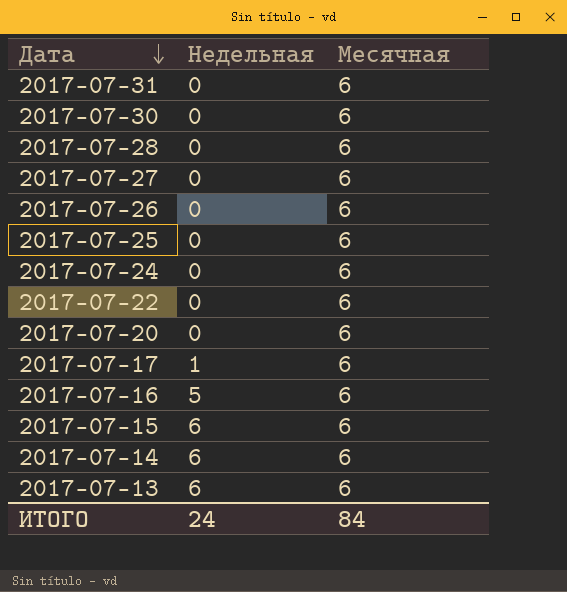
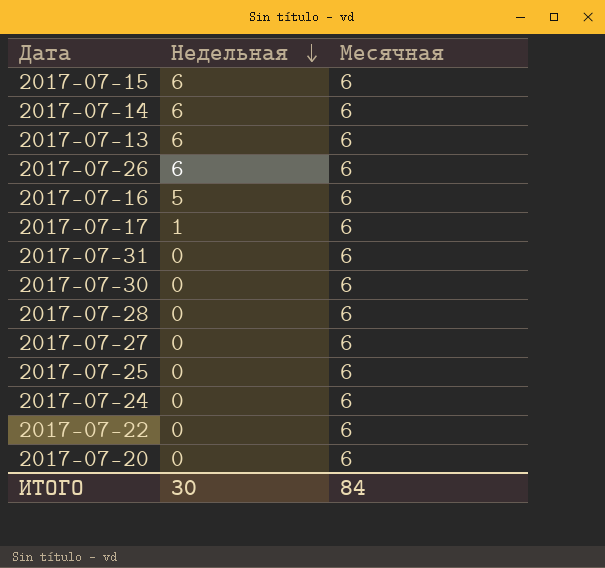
row order: Дата descending -> Недельная descending
2017-07-26 | Недельная: 0 -> 6
ИТОГО | Недельная: 24 -> 30

